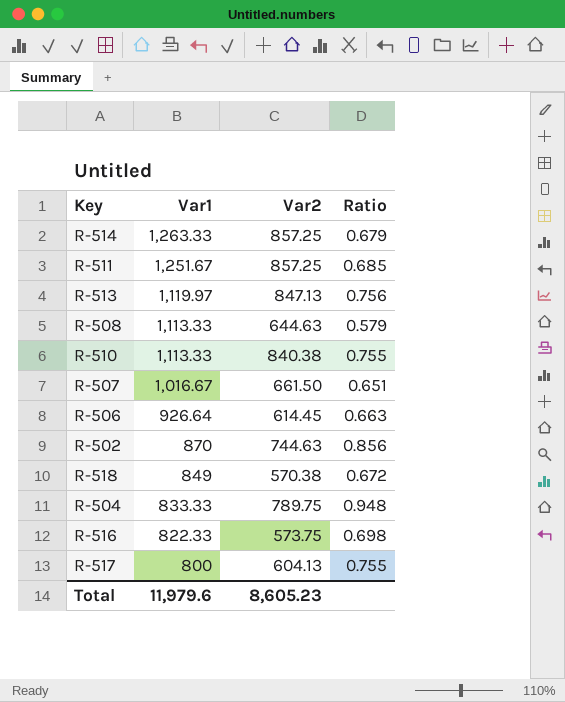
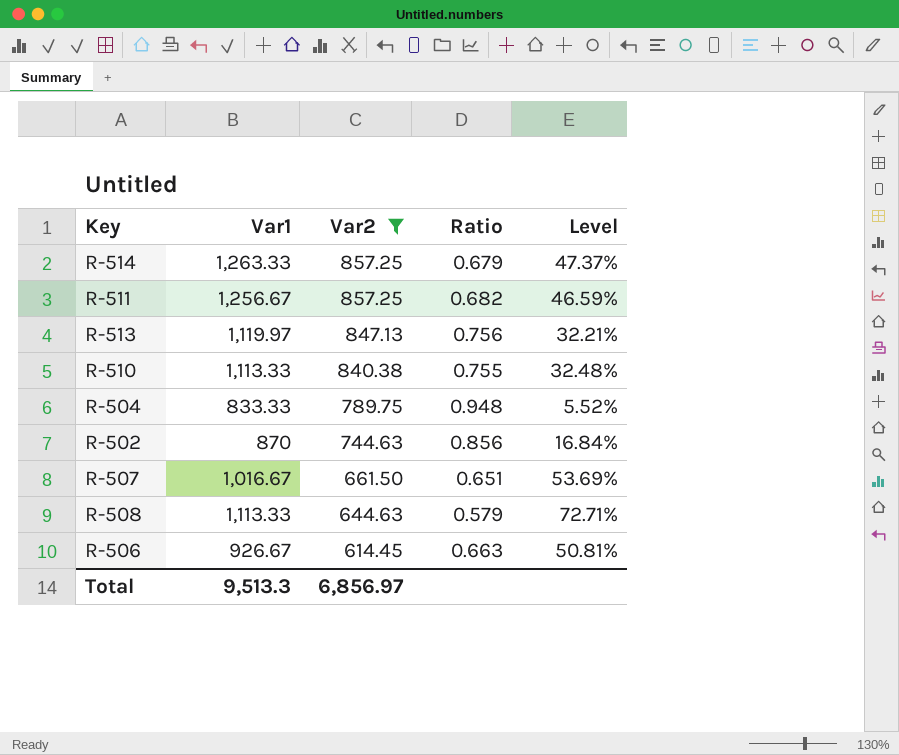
filter: none -> Var2 >= 614.45
row order: Var1 descending -> Var2 descending
column Level | formula: none -> ([Var1] - [Var2]) / [Var2]
R-511 | Var1: 1,251.67 -> 1,256.67
R-511 | Ratio: 0.685 -> 0.682
R-506 | Var1: 926.64 -> 926.67
Total | Var1: 11,979.6 -> 9,513.3
Total | Var2: 8,605.23 -> 6,856.97

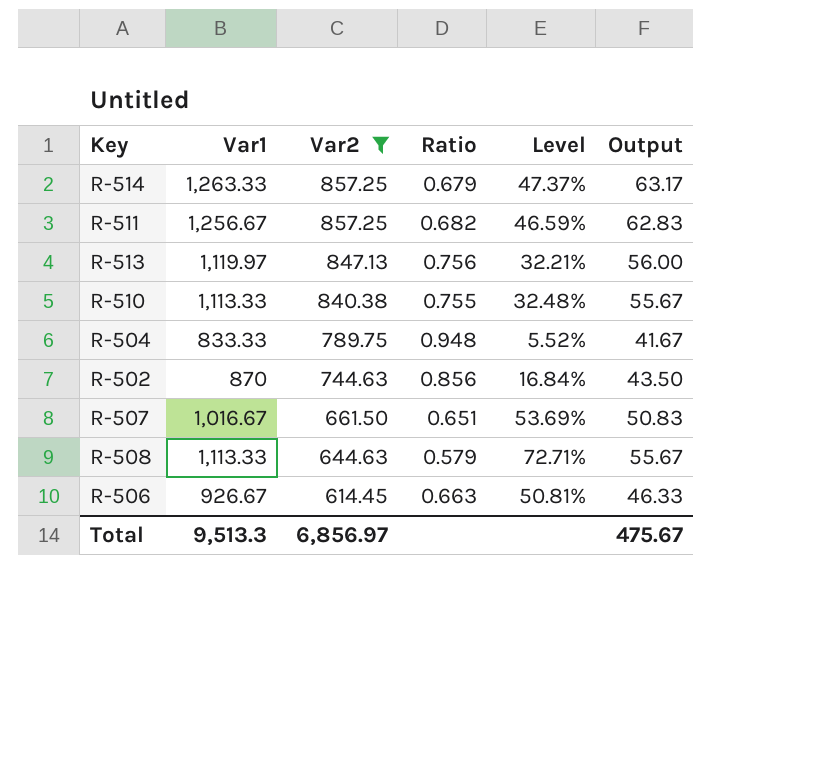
column Output | formula: none -> [Var1] * 0.05

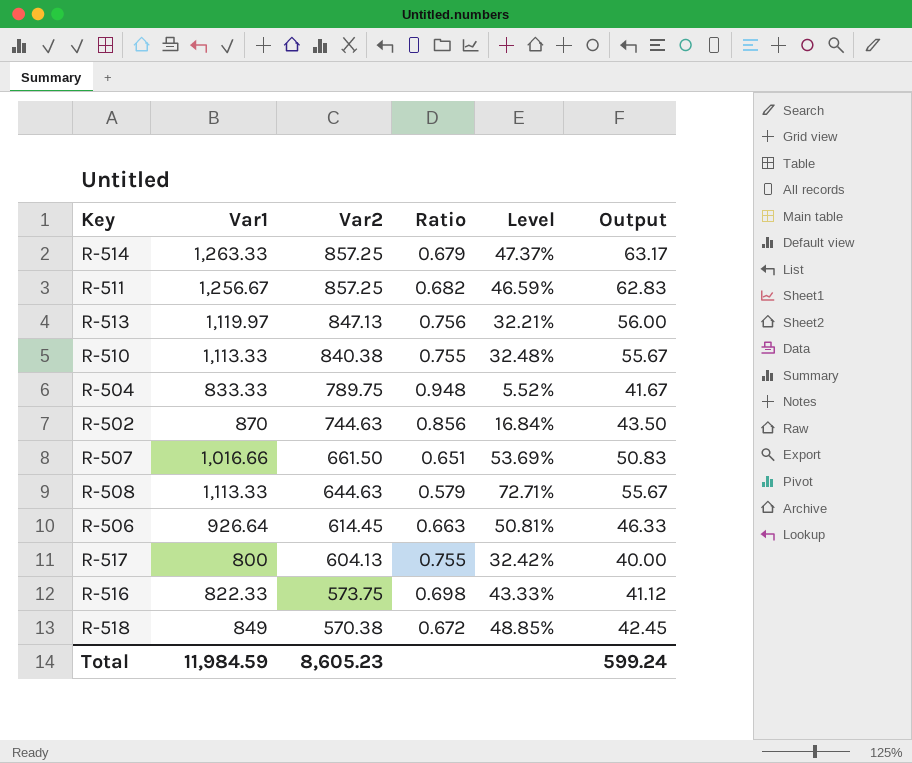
filter: Var2 >= 614.45 -> none
R-507 | Var1: 1,016.67 -> 1,016.66
R-506 | Var1: 926.67 -> 926.64
Total | Var1: 9,513.3 -> 11,984.59
Total | Var2: 6,856.97 -> 8,605.23
Total | Output: 475.67 -> 599.24

